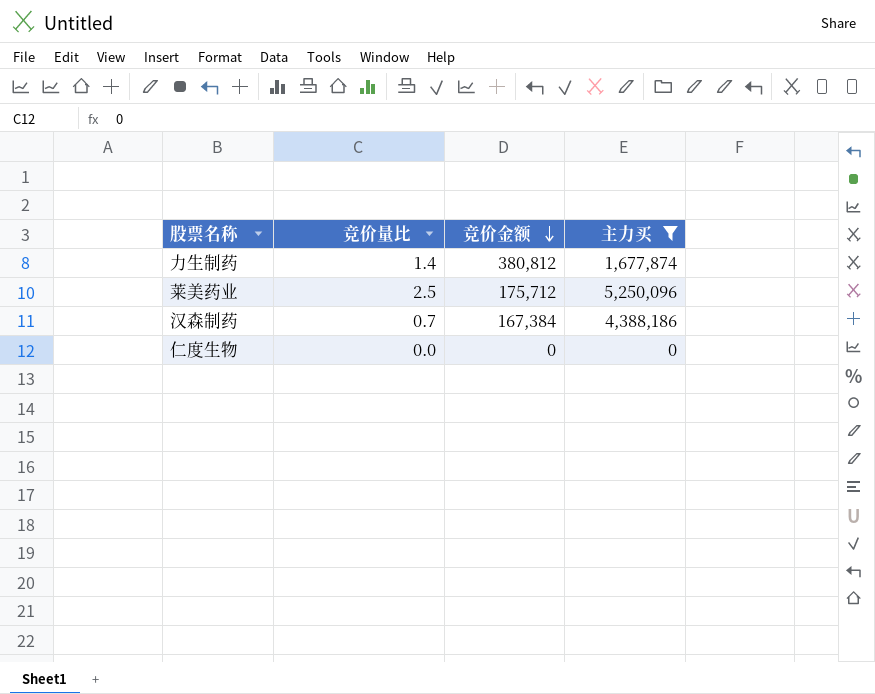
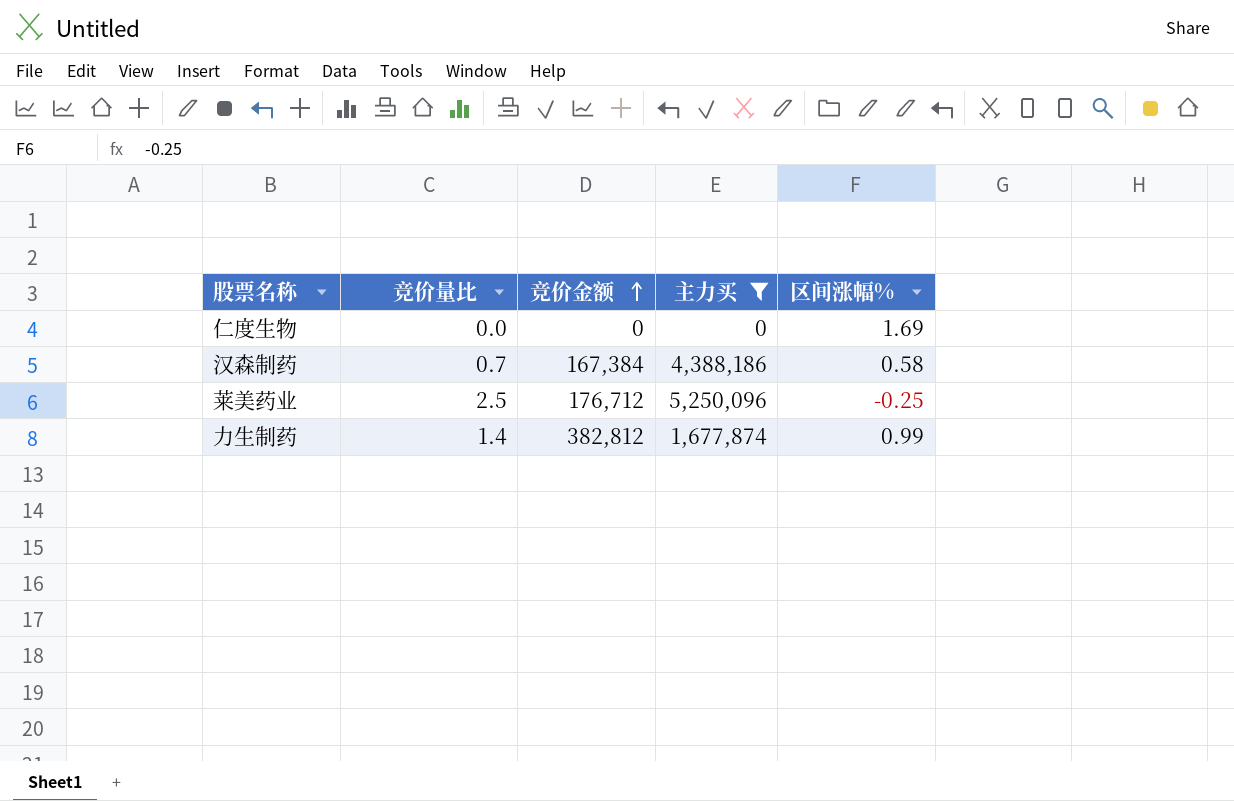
row order: 竞价金额 descending -> 竞价金额 ascending
column 区间涨幅% | position: none -> 5
莱美药业 | 竞价金额: 175,712 -> 176,712
力生制药 | 竞价金额: 380,812 -> 382,812

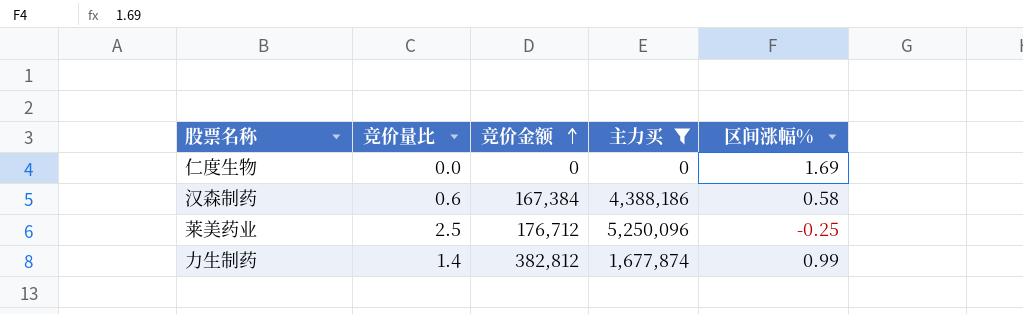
汉森制药 | 竞价量比: 0.7 -> 0.6

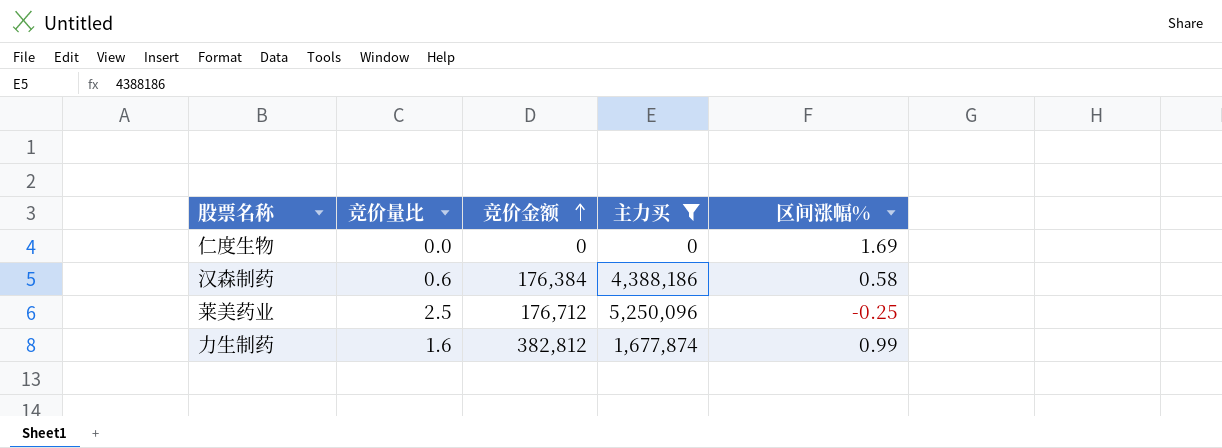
汉森制药 | 竞价金额: 167,384 -> 176,384
力生制药 | 竞价量比: 1.4 -> 1.6

